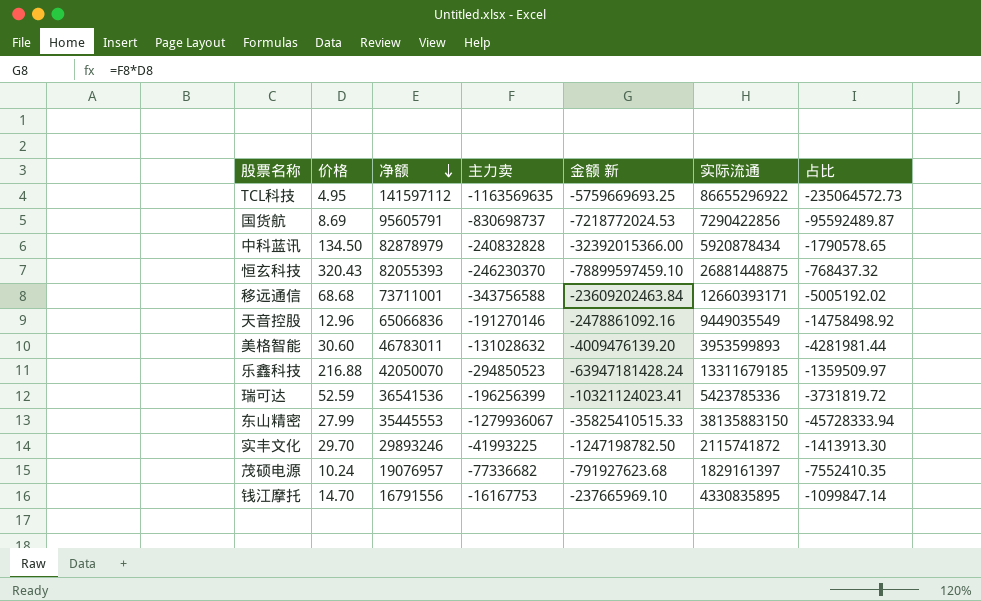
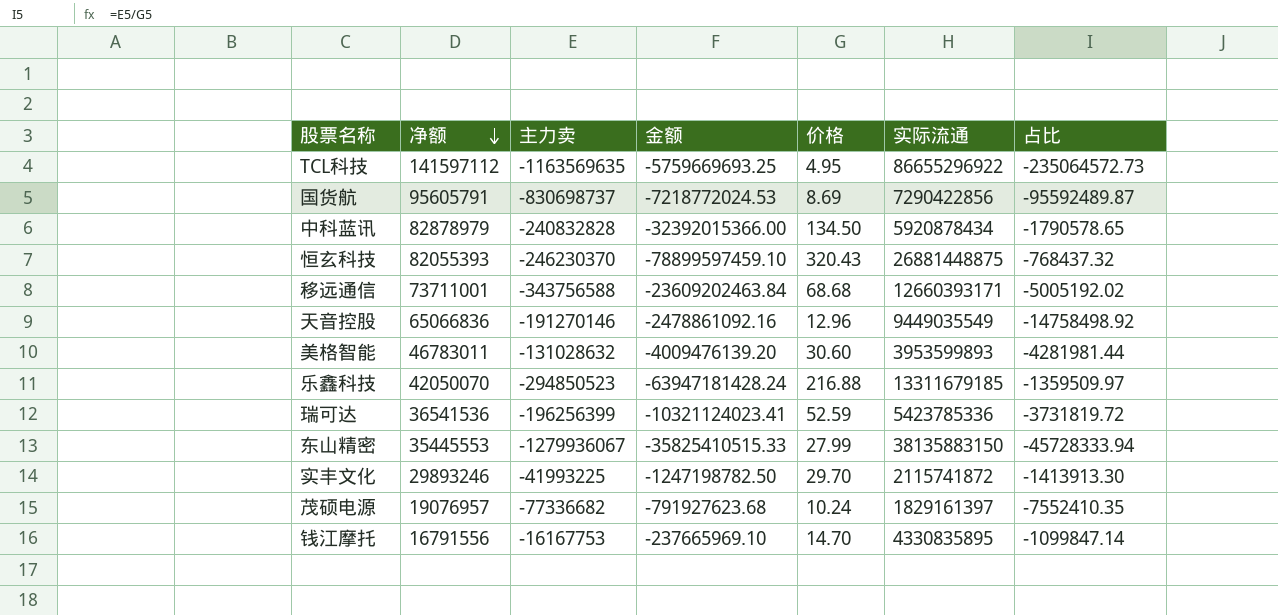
column name: 金额 新 -> 金额
column 价格 | position: 2 -> 5

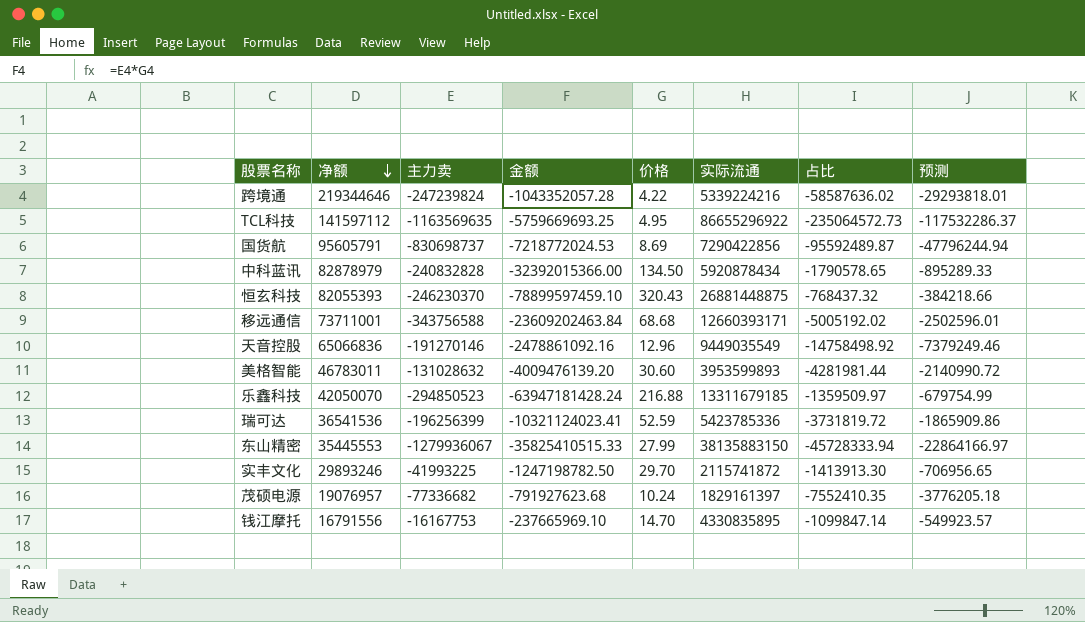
column 预测 | formula: none -> [占比] * 0.5
row 跨境通: none -> 219344646 | -247239824 | -1043352057.28 | 4.22 | 5339224216 | -58587636.02 | -29293818.01

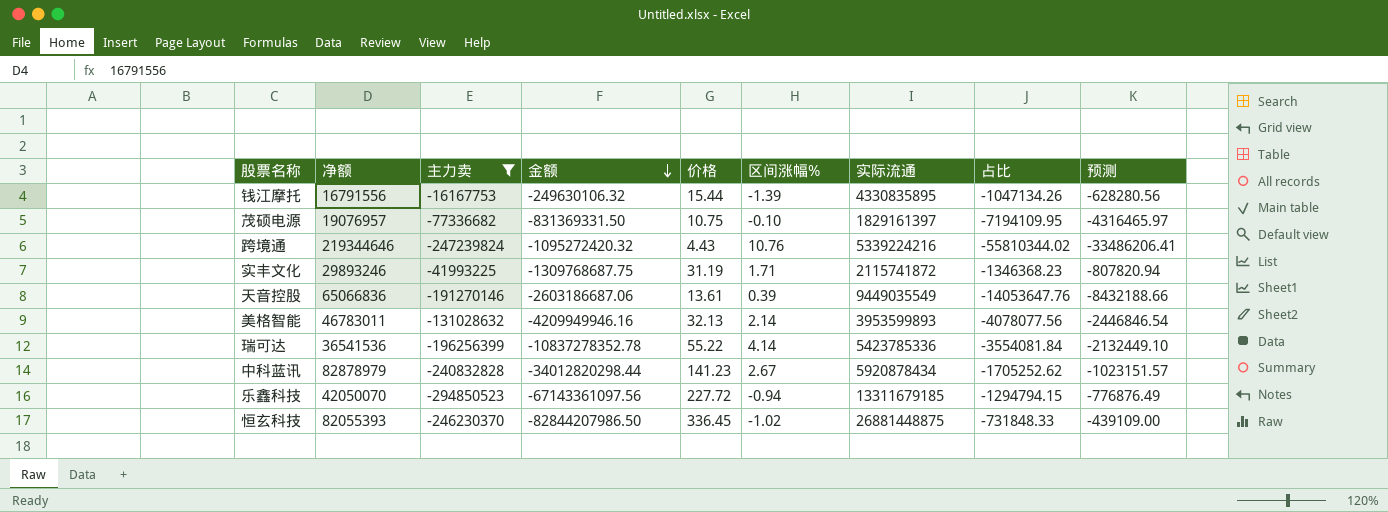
filter: none -> 主力卖 >= -294850523
row order: 净额 descending -> 金额 descending
column 区间涨幅% | position: none -> 6
column 预测 | formula: [占比] * 0.5 -> [占比] * 0.6
钱江摩托 | 金额: -237665969.10 -> -249630106.32
钱江摩托 | 价格: 14.70 -> 15.44
钱江摩托 | 占比: -1099847.14 -> -1047134.26
茂硕电源 | 金额: -791927623.68 -> -831369331.50
茂硕电源 | 价格: 10.24 -> 10.75
茂硕电源 | 占比: -7552410.35 -> -7194109.95
跨境通 | 金额: -1043352057.28 -> -1095272420.32
跨境通 | 价格: 4.22 -> 4.43
跨境通 | 占比: -58587636.02 -> -55810344.02
实丰文化 | 金额: -1247198782.50 -> -1309768687.75
实丰文化 | 价格: 29.70 -> 31.19
实丰文化 | 占比: -1413913.30 -> -1346368.23
天音控股 | 金额: -2478861092.16 -> -2603186687.06
天音控股 | 价格: 12.96 -> 13.61
天音控股 | 占比: -14758498.92 -> -14053647.76
美格智能 | 金额: -4009476139.20 -> -4209949946.16
美格智能 | 价格: 30.60 -> 32.13
美格智能 | 占比: -4281981.44 -> -4078077.56
瑞可达 | 金额: -10321124023.41 -> -10837278352.78
瑞可达 | 价格: 52.59 -> 55.22
瑞可达 | 占比: -3731819.72 -> -3554081.84
中科蓝讯 | 金额: -32392015366.00 -> -34012820298.44
中科蓝讯 | 价格: 134.50 -> 141.23
中科蓝讯 | 占比: -1790578.65 -> -1705252.62
乐鑫科技 | 金额: -63947181428.24 -> -67143361097.56
乐鑫科技 | 价格: 216.88 -> 227.72
乐鑫科技 | 占比: -1359509.97 -> -1294794.15
恒玄科技 | 金额: -78899597459.10 -> -82844207986.50
恒玄科技 | 价格: 320.43 -> 336.45
恒玄科技 | 占比: -768437.32 -> -731848.33

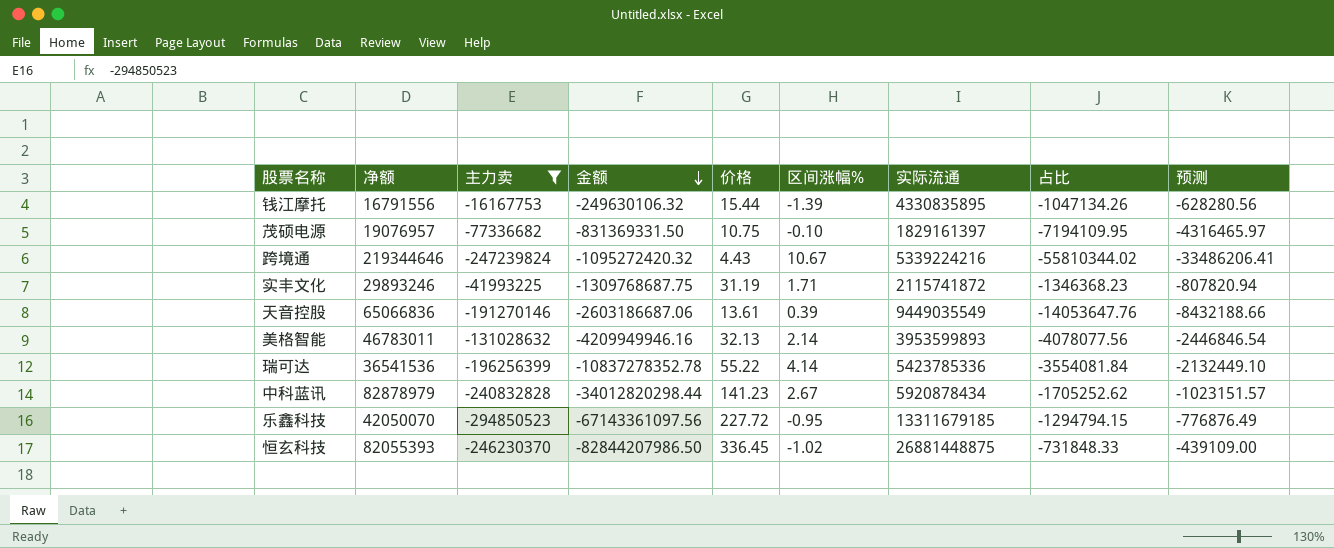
跨境通 | 区间涨幅%: 10.76 -> 10.67
乐鑫科技 | 区间涨幅%: -0.94 -> -0.95

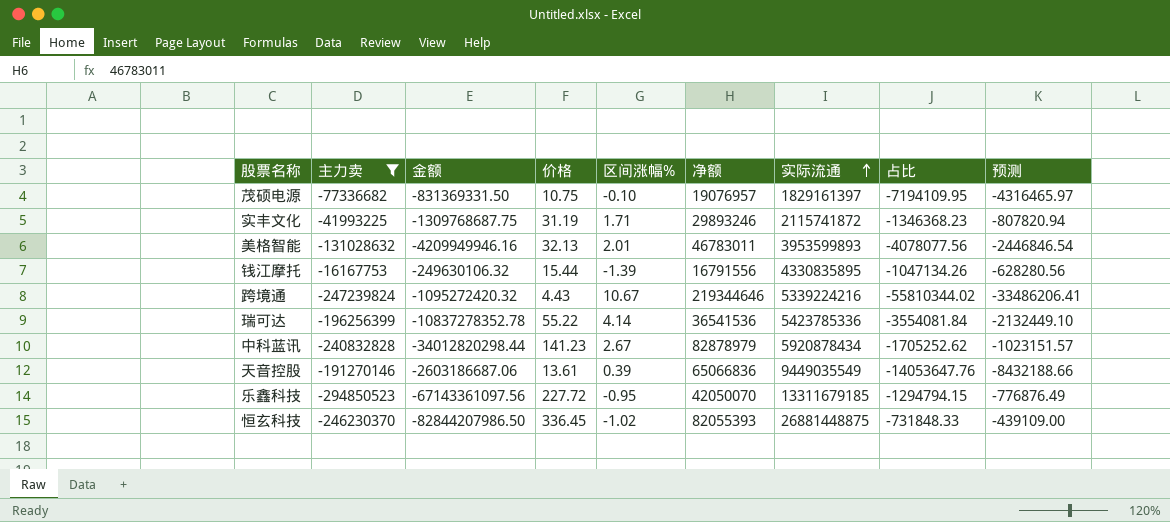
row order: 金额 descending -> 实际流通 ascending
column 净额 | position: 2 -> 6
美格智能 | 区间涨幅%: 2.14 -> 2.01

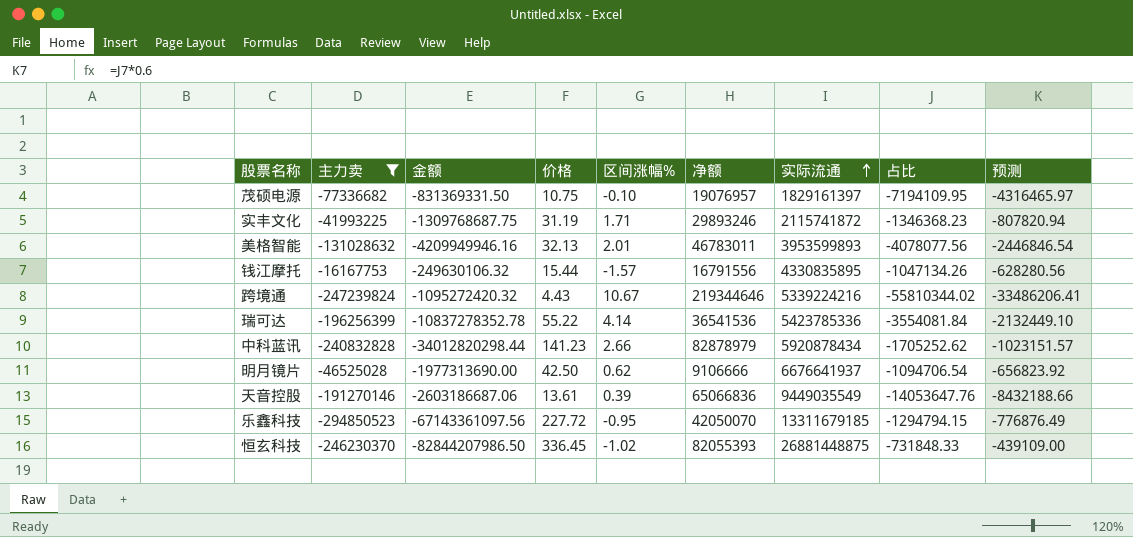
钱江摩托 | 区间涨幅%: -1.39 -> -1.57
中科蓝讯 | 区间涨幅%: 2.67 -> 2.66
row 明月镜片: none -> -46525028 | -1977313690.00 | 42.50 | 0.62 | 9106666 | 6676641937 | -1094706.54 | -656823.92

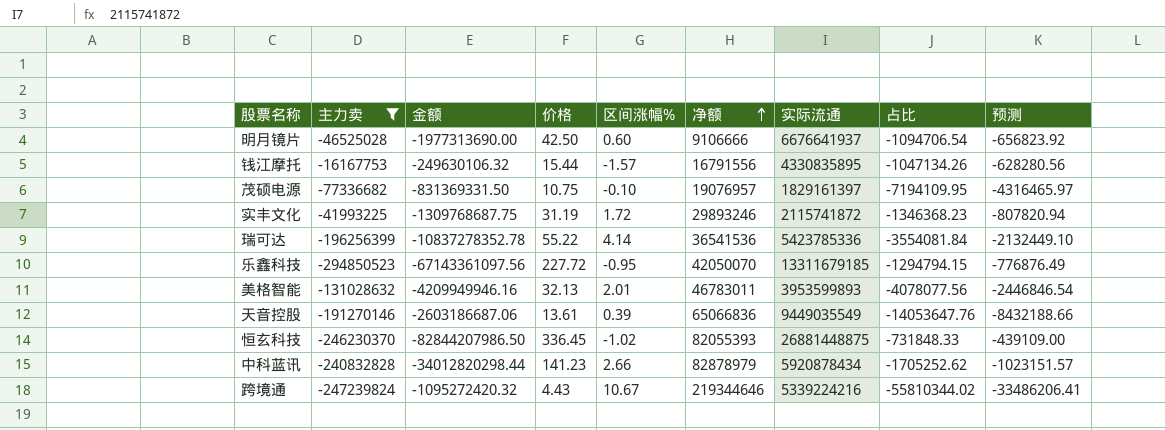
row order: 实际流通 ascending -> 净额 ascending
明月镜片 | 区间涨幅%: 0.62 -> 0.60
实丰文化 | 区间涨幅%: 1.71 -> 1.72

